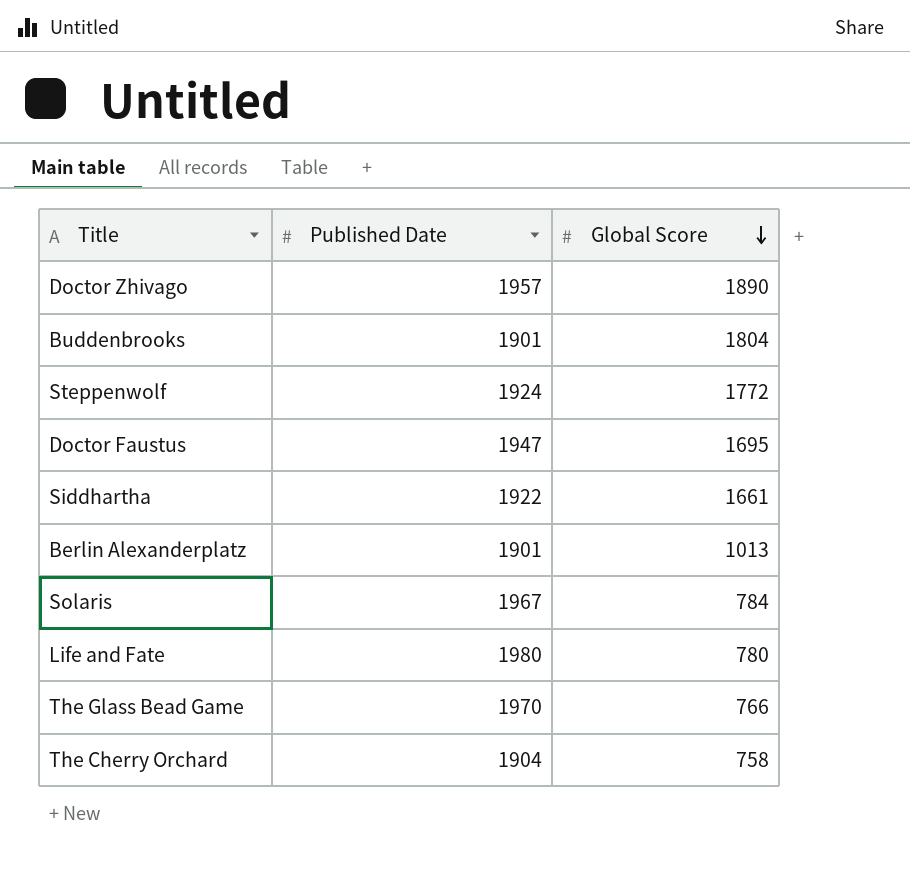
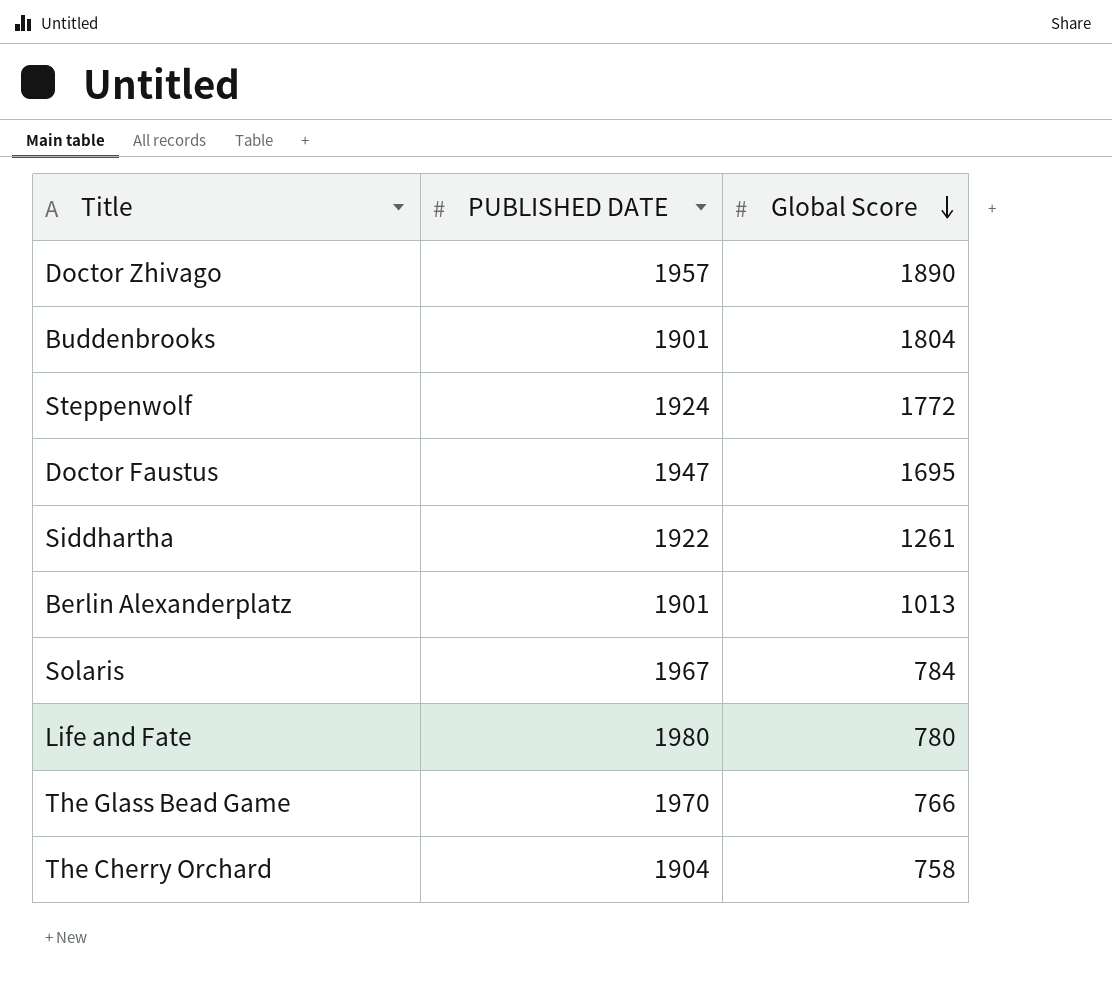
column name: Published Date -> PUBLISHED DATE
Siddhartha | Global Score: 1661 -> 1261

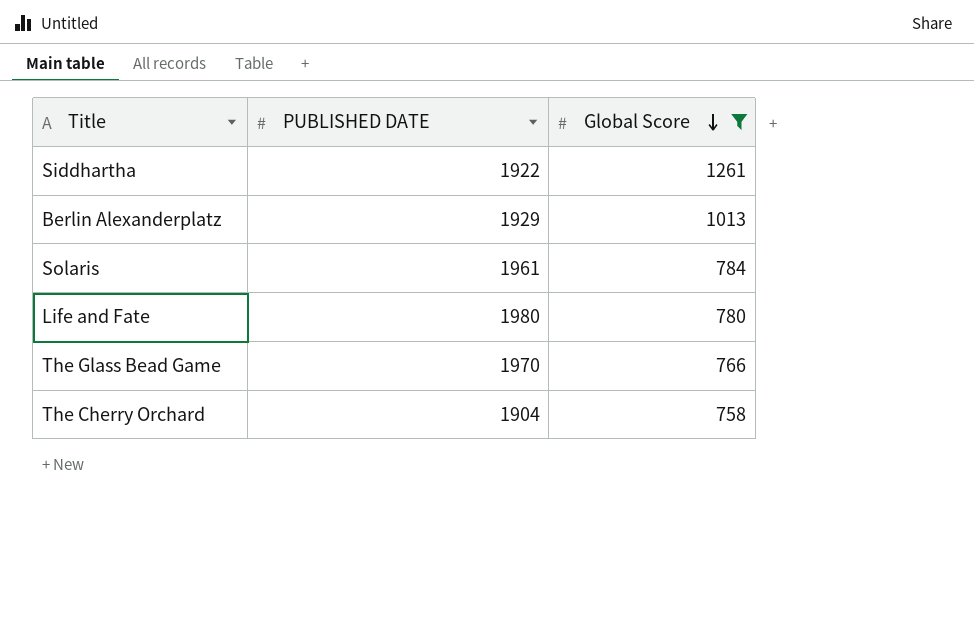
filter: none -> Global Score <= 1261
Berlin Alexanderplatz | PUBLISHED DATE: 1901 -> 1929
Solaris | PUBLISHED DATE: 1967 -> 1961

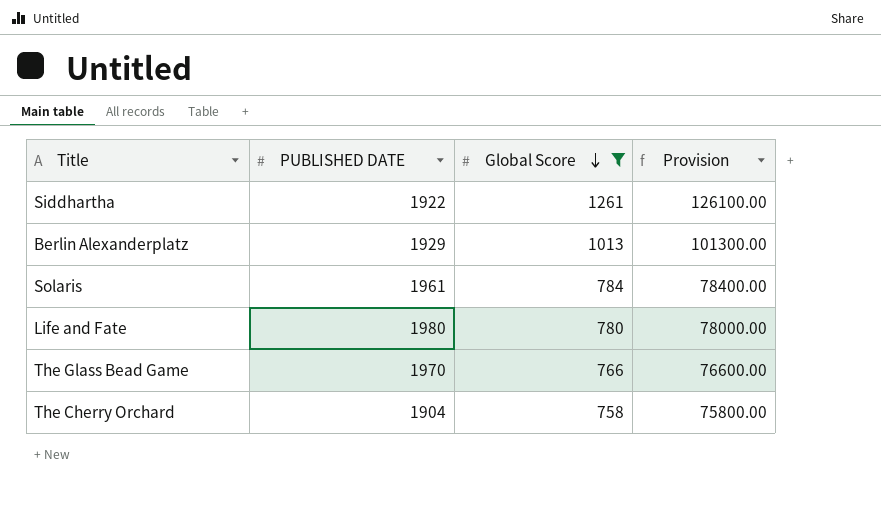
column Provision | formula: none -> [Global Score] * 100

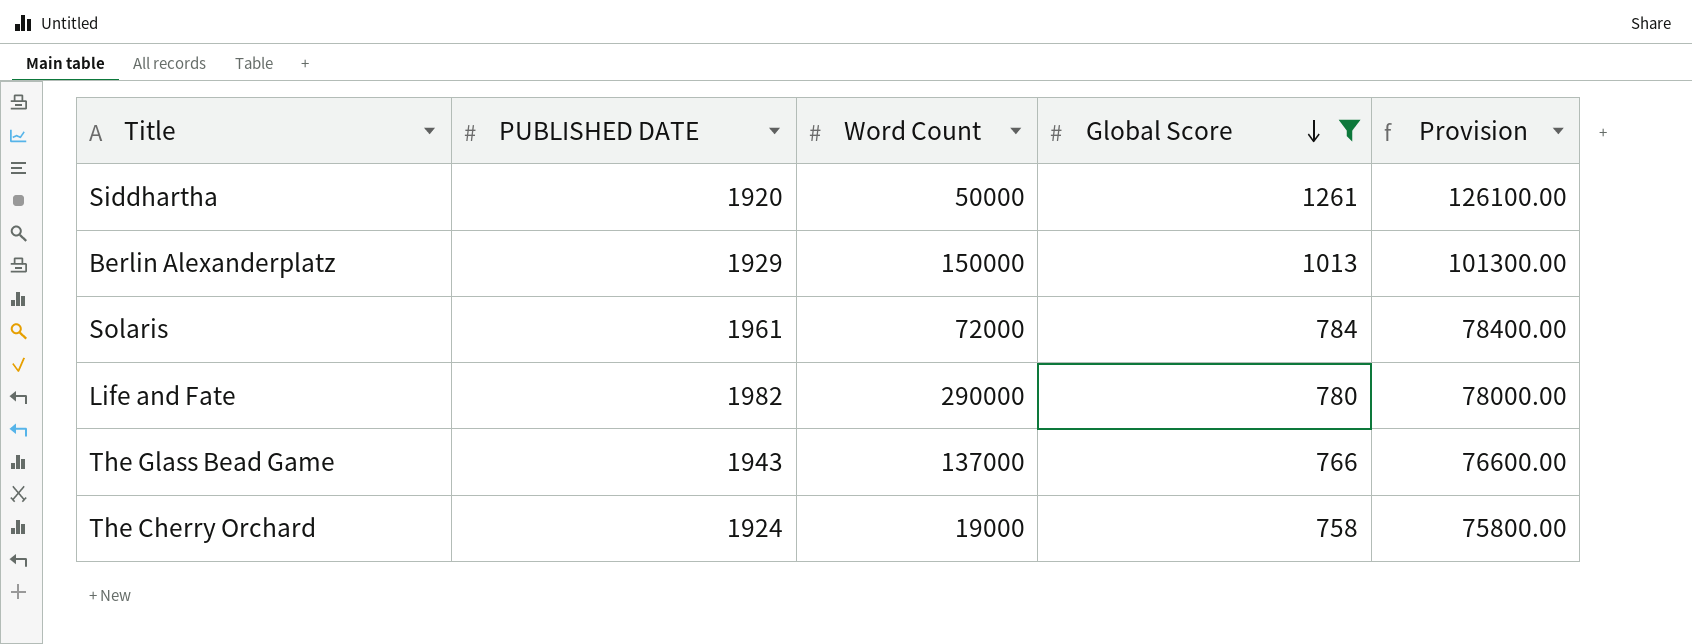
column Word Count | position: none -> 3
Siddhartha | PUBLISHED DATE: 1922 -> 1920
Life and Fate | PUBLISHED DATE: 1980 -> 1982
The Glass Bead Game | PUBLISHED DATE: 1970 -> 1943
The Cherry Orchard | PUBLISHED DATE: 1904 -> 1924

